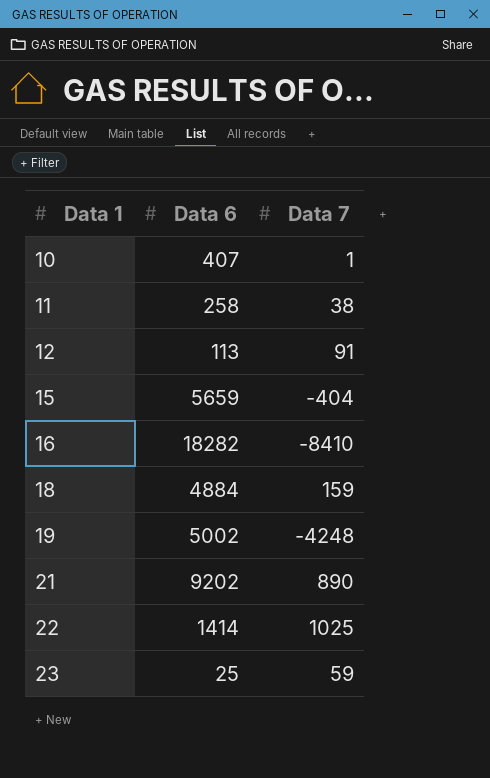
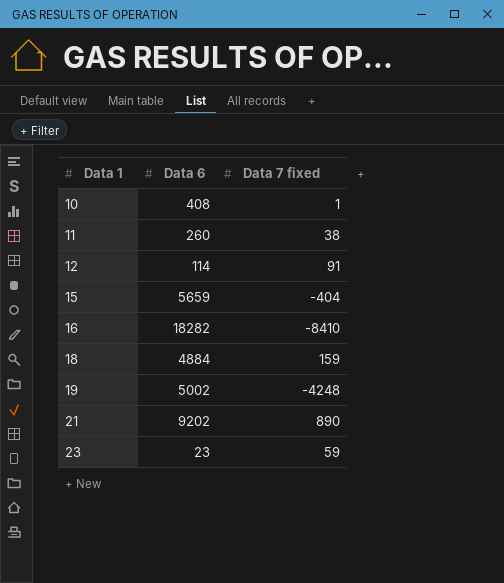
column name: Data 7 -> Data 7 fixed
row 22: 1414 | 1025 -> none
10 | Data 6: 407 -> 408
11 | Data 6: 258 -> 260
12 | Data 6: 113 -> 114
23 | Data 6: 25 -> 23

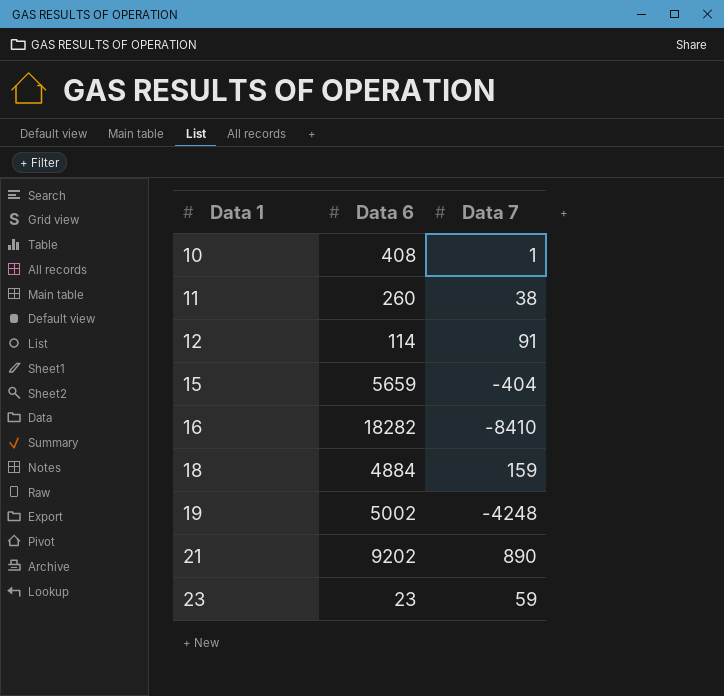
column name: Data 7 fixed -> Data 7

